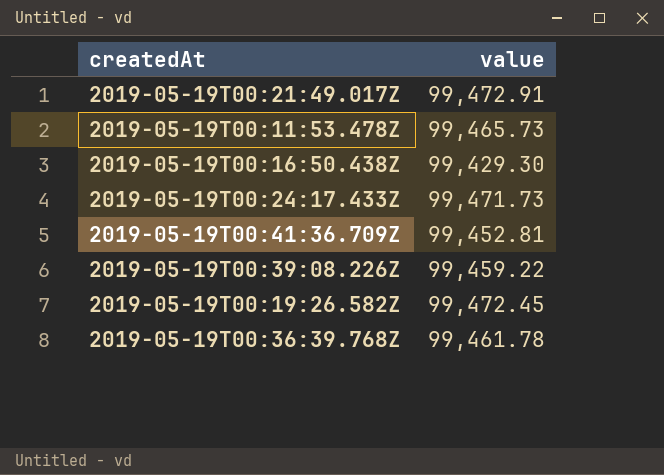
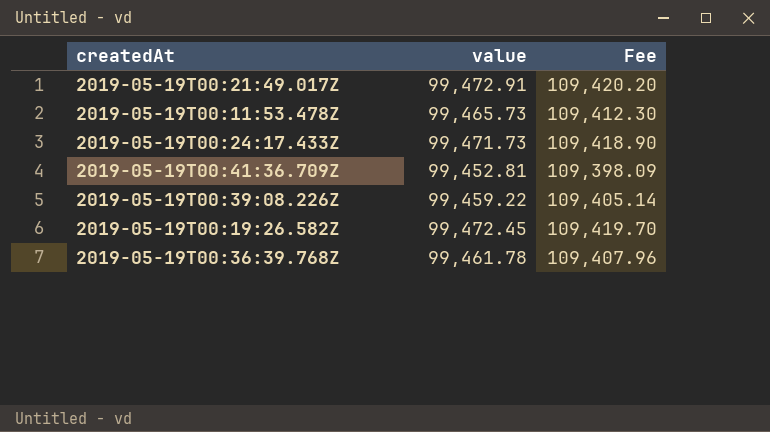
column Fee | formula: none -> [value] * 1.1
row 2019-05-19T00:16:50.438Z: 99,429.30 -> none

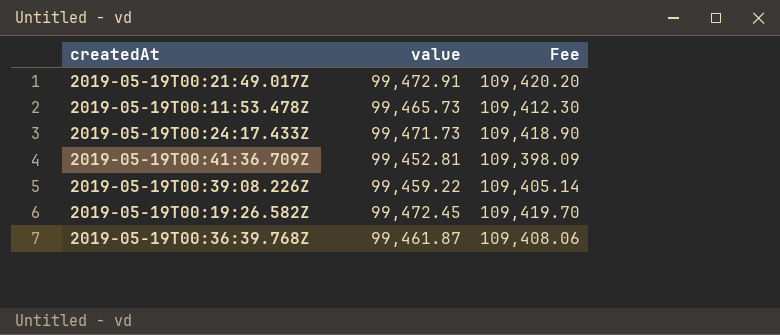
2019-05-19T00:36:39.768Z | value: 99,461.78 -> 99,461.87
2019-05-19T00:36:39.768Z | Fee: 109,407.96 -> 109,408.06

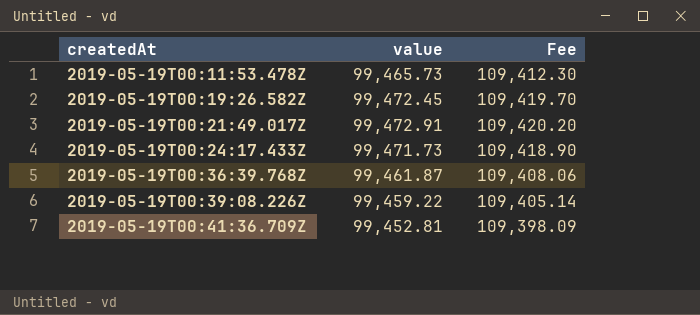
row order: none -> createdAt ascending

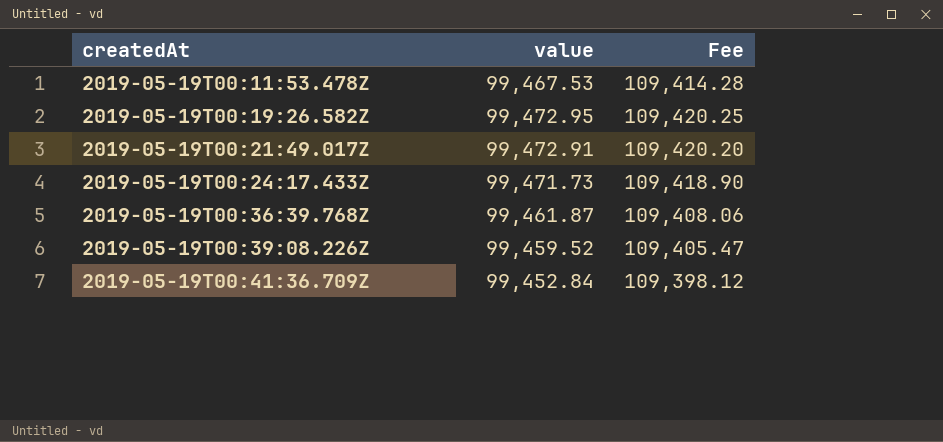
2019-05-19T00:11:53.478Z | value: 99,465.73 -> 99,467.53
2019-05-19T00:11:53.478Z | Fee: 109,412.30 -> 109,414.28
2019-05-19T00:19:26.582Z | value: 99,472.45 -> 99,472.95
2019-05-19T00:19:26.582Z | Fee: 109,419.70 -> 109,420.25
2019-05-19T00:39:08.226Z | value: 99,459.22 -> 99,459.52
2019-05-19T00:39:08.226Z | Fee: 109,405.14 -> 109,405.47
2019-05-19T00:41:36.709Z | value: 99,452.81 -> 99,452.84
2019-05-19T00:41:36.709Z | Fee: 109,398.09 -> 109,398.12

